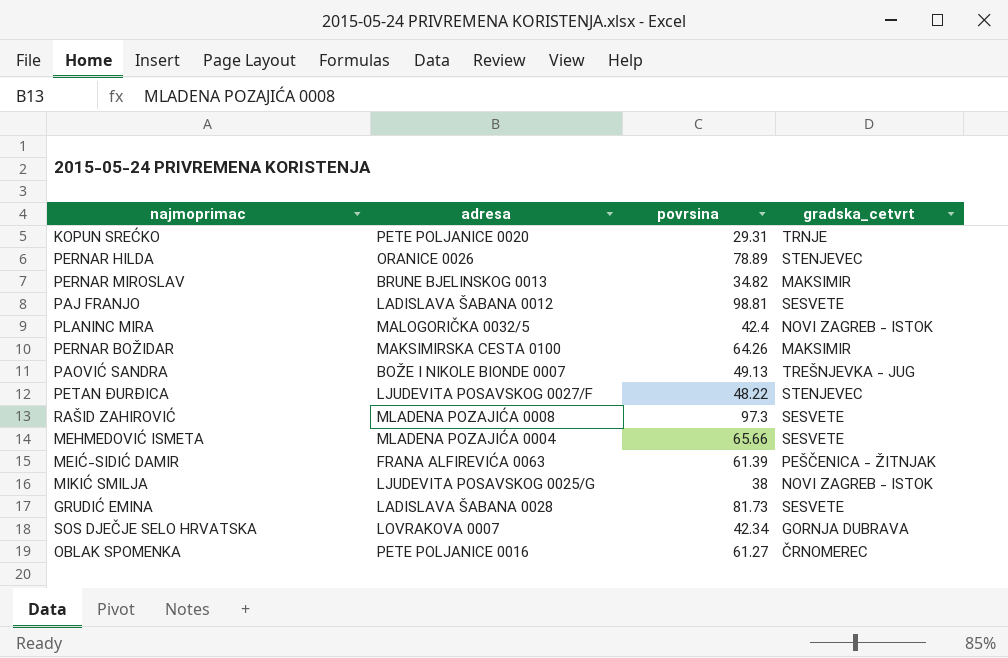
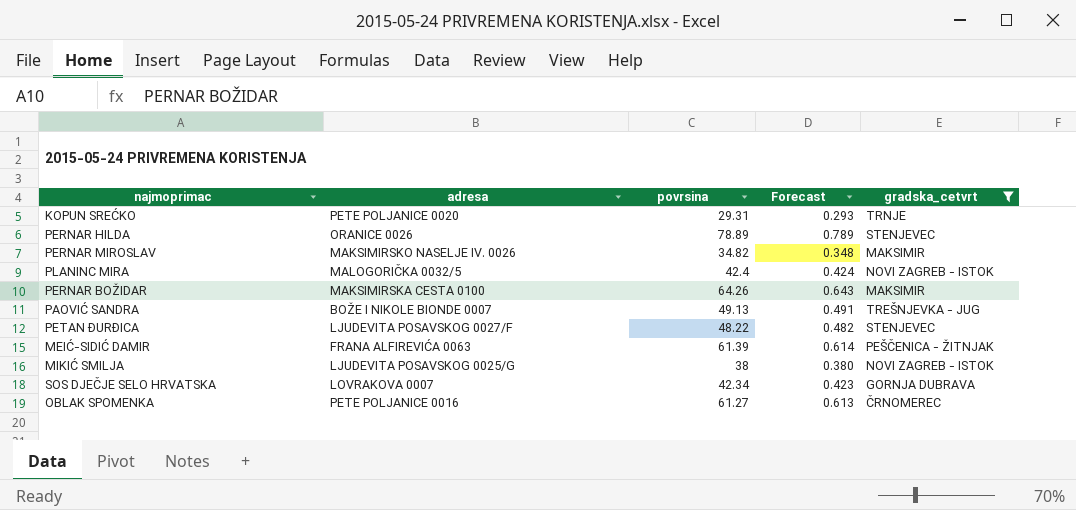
filter: none -> gradska_cetvrt != SESVETE
column Forecast | formula: none -> [povrsina] * 0.01
PERNAR MIROSLAV | adresa: BRUNE BJELINSKOG 0013 -> MAKSIMIRSKO NASELJE IV. 0026

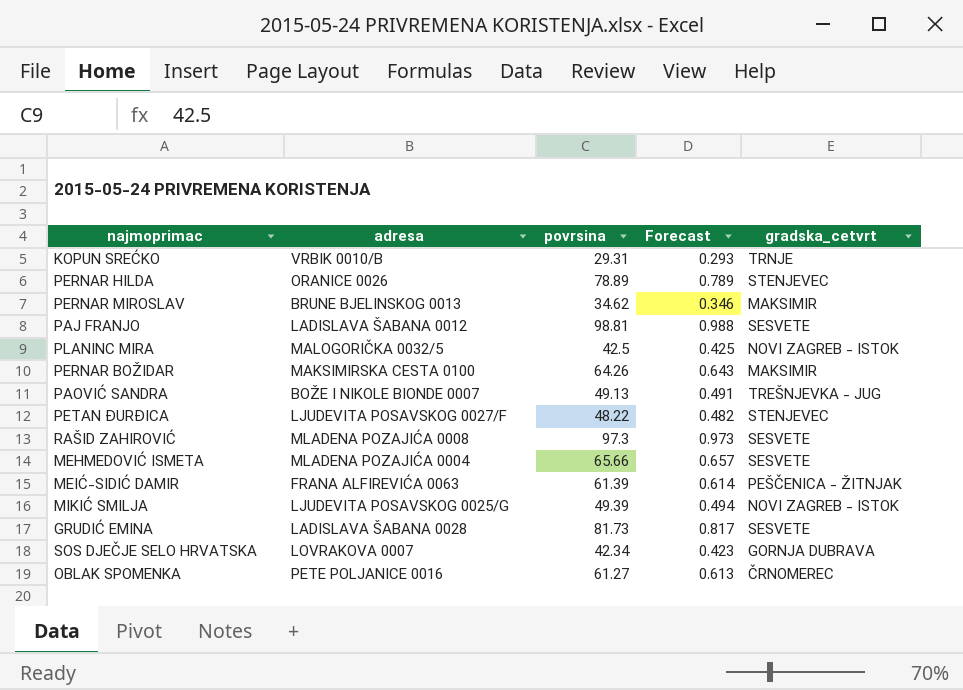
filter: gradska_cetvrt != SESVETE -> none
KOPUN SREĆKO | adresa: PETE POLJANICE 0020 -> VRBIK 0010/B
PERNAR MIROSLAV | adresa: MAKSIMIRSKO NASELJE IV. 0026 -> BRUNE BJELINSKOG 0013
PERNAR MIROSLAV | povrsina: 34.82 -> 34.62
PERNAR MIROSLAV | Forecast: 0.348 -> 0.346
PLANINC MIRA | povrsina: 42.4 -> 42.5
PLANINC MIRA | Forecast: 0.424 -> 0.425
MIKIĆ SMILJA | povrsina: 38 -> 49.39
MIKIĆ SMILJA | Forecast: 0.380 -> 0.494

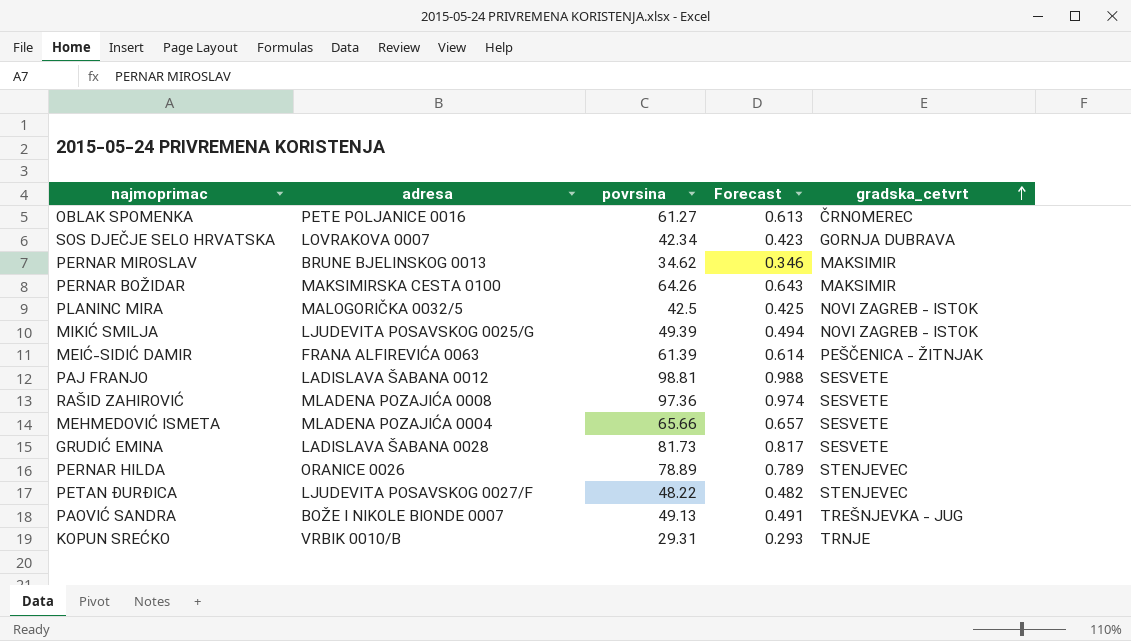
row order: none -> gradska_cetvrt ascending
RAŠID ZAHIROVIĆ | povrsina: 97.3 -> 97.36
RAŠID ZAHIROVIĆ | Forecast: 0.973 -> 0.974

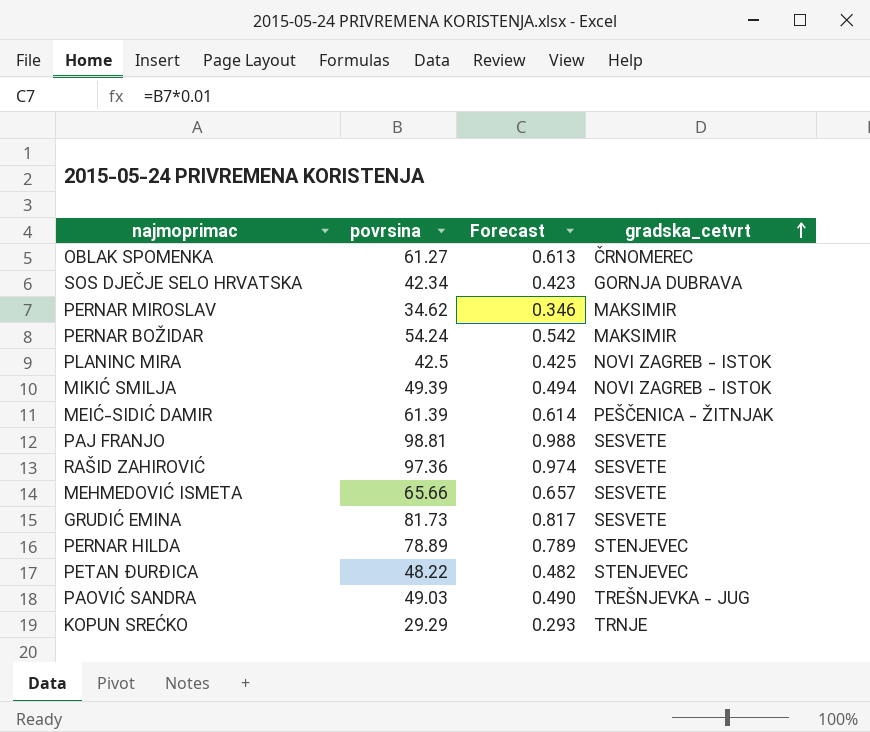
column adresa | position: 2 -> none
PERNAR BOŽIDAR | povrsina: 64.26 -> 54.24
PERNAR BOŽIDAR | Forecast: 0.643 -> 0.542
PAOVIĆ SANDRA | povrsina: 49.13 -> 49.03
PAOVIĆ SANDRA | Forecast: 0.491 -> 0.490
KOPUN SREĆKO | povrsina: 29.31 -> 29.29

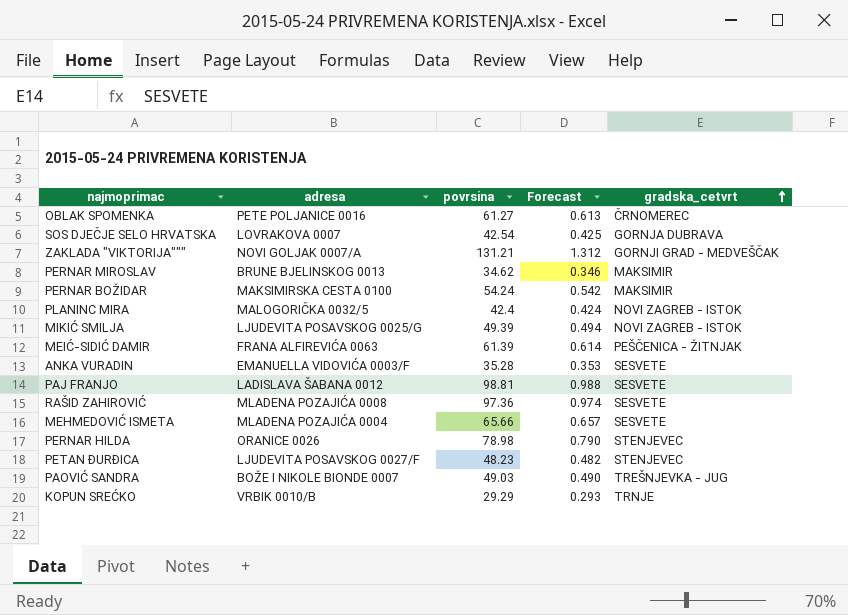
column adresa | position: none -> 2
row GRUDIĆ EMINA: 81.73 | 0.817 | SESVETE -> none
SOS DJEČJE SELO HRVATSKA | povrsina: 42.34 -> 42.54
SOS DJEČJE SELO HRVATSKA | Forecast: 0.423 -> 0.425
row ZAKLADA "VIKTORIJA""": none -> NOVI GOLJAK 0007/A | 131.21 | 1.312 | GORNJI GRAD - MEDVEŠČAK
PLANINC MIRA | povrsina: 42.5 -> 42.4
PLANINC MIRA | Forecast: 0.425 -> 0.424
row ANKA VURADIN: none -> EMANUELLA VIDOVIĆA 0003/F | 35.28 | 0.353 | SESVETE
PERNAR HILDA | povrsina: 78.89 -> 78.98
PERNAR HILDA | Forecast: 0.789 -> 0.790
PETAN ĐURĐICA | povrsina: 48.22 -> 48.23

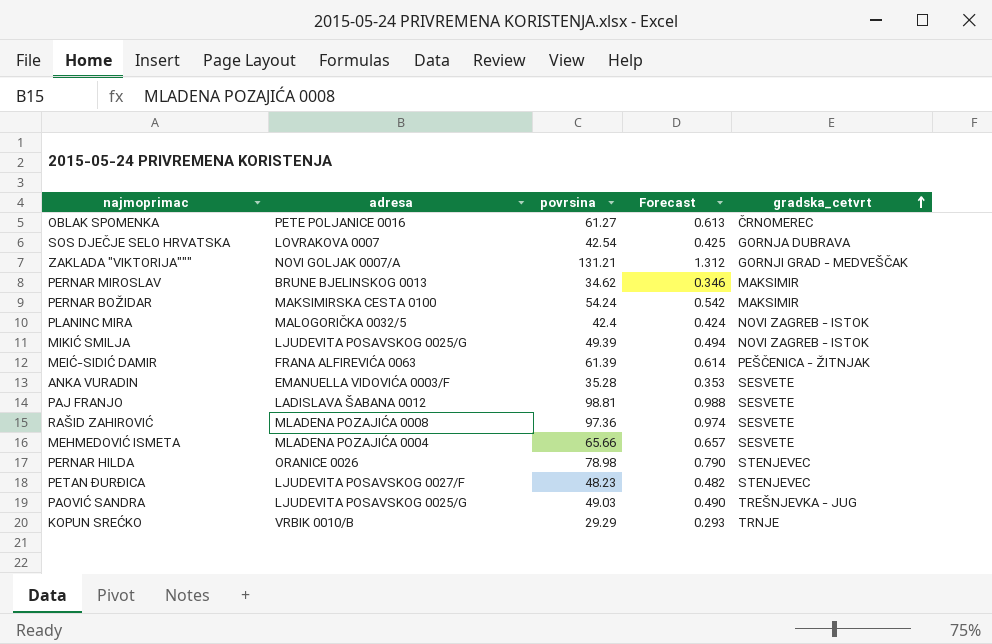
PAOVIĆ SANDRA | adresa: BOŽE I NIKOLE BIONDE 0007 -> LJUDEVITA POSAVSKOG 0025/G

